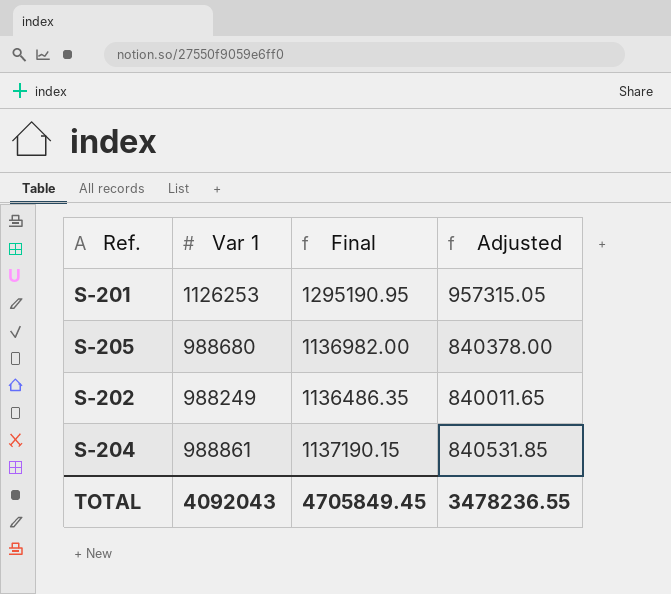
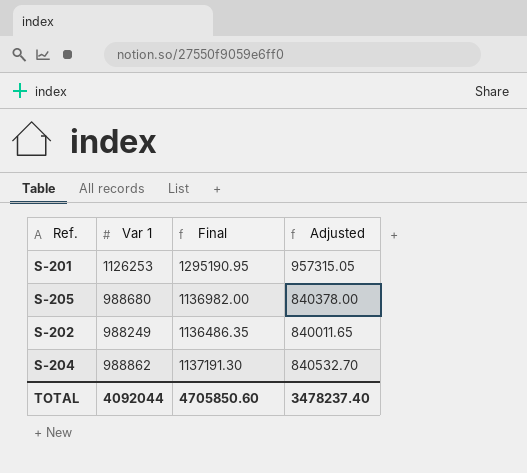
S-204 | Var 1: 988861 -> 988862
S-204 | Final: 1137190.15 -> 1137191.30
S-204 | Adjusted: 840531.85 -> 840532.70
TOTAL | Var 1: 4092043 -> 4092044
TOTAL | Final: 4705849.45 -> 4705850.60
TOTAL | Adjusted: 3478236.55 -> 3478237.40

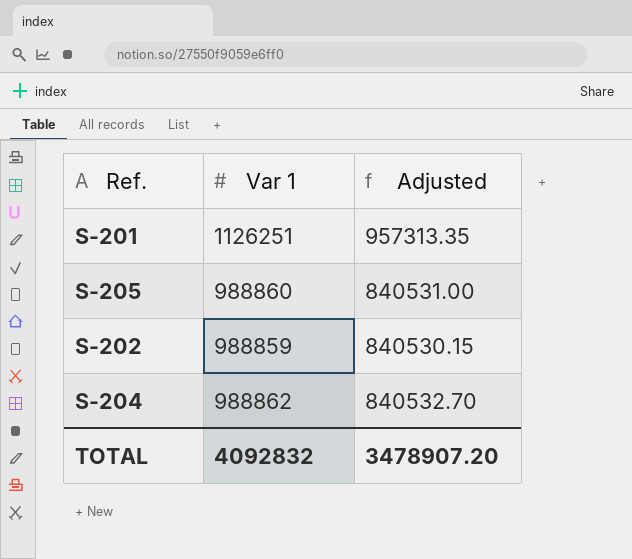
column Final | formula: [Var 1] * 1.15 -> none
S-201 | Var 1: 1126253 -> 1126251
S-201 | Adjusted: 957315.05 -> 957313.35
S-205 | Var 1: 988680 -> 988860
S-205 | Adjusted: 840378.00 -> 840531.00
S-202 | Var 1: 988249 -> 988859
S-202 | Adjusted: 840011.65 -> 840530.15
TOTAL | Var 1: 4092044 -> 4092832
TOTAL | Adjusted: 3478237.40 -> 3478907.20

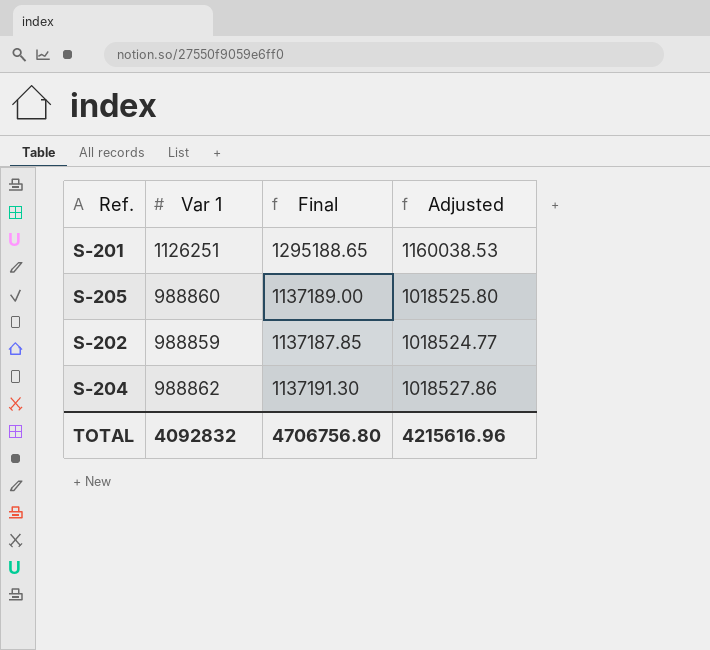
column Final | formula: none -> [Var 1] * 1.15
column Adjusted | formula: [Var 1] * 0.85 -> [Var 1] * 1.03
TOTAL | Adjusted: 3478907.20 -> 4215616.96

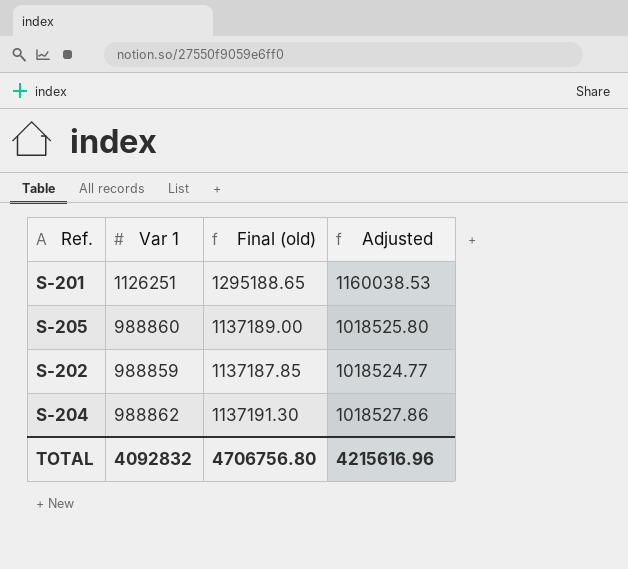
column name: Final -> Final (old)

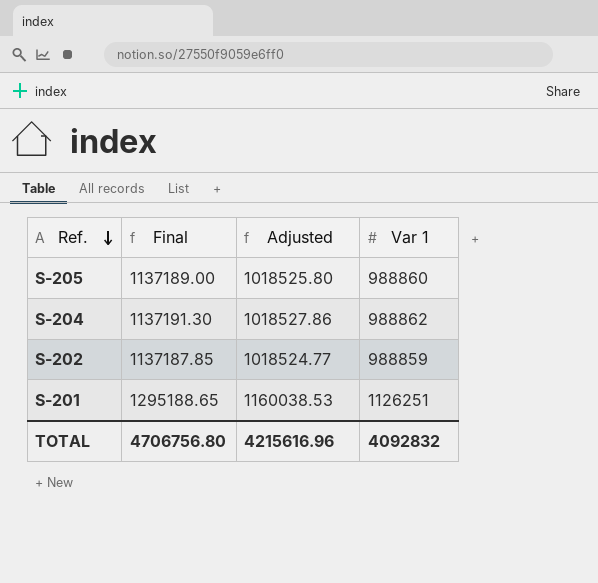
row order: none -> Ref. descending
column name: Final (old) -> Final
column Var 1 | position: 2 -> 4

